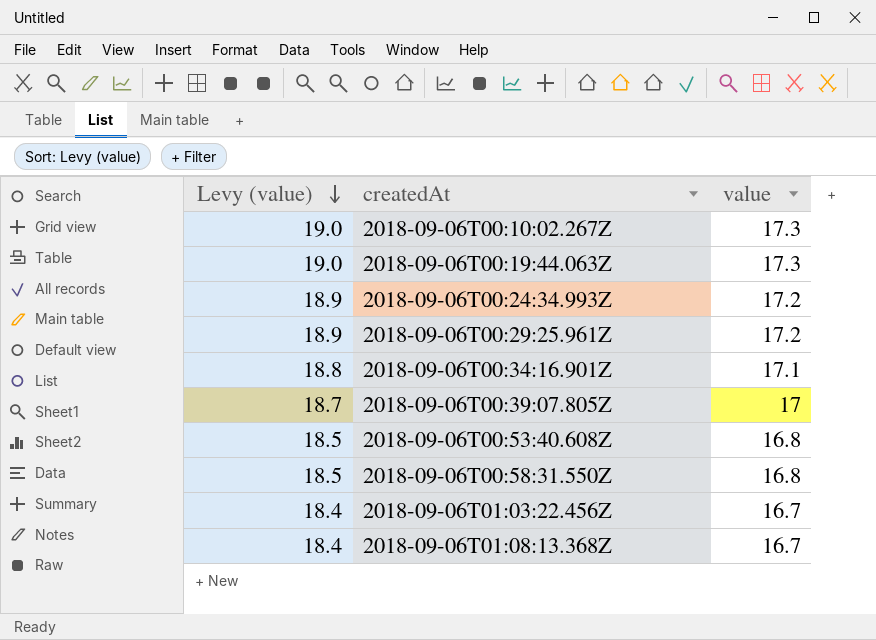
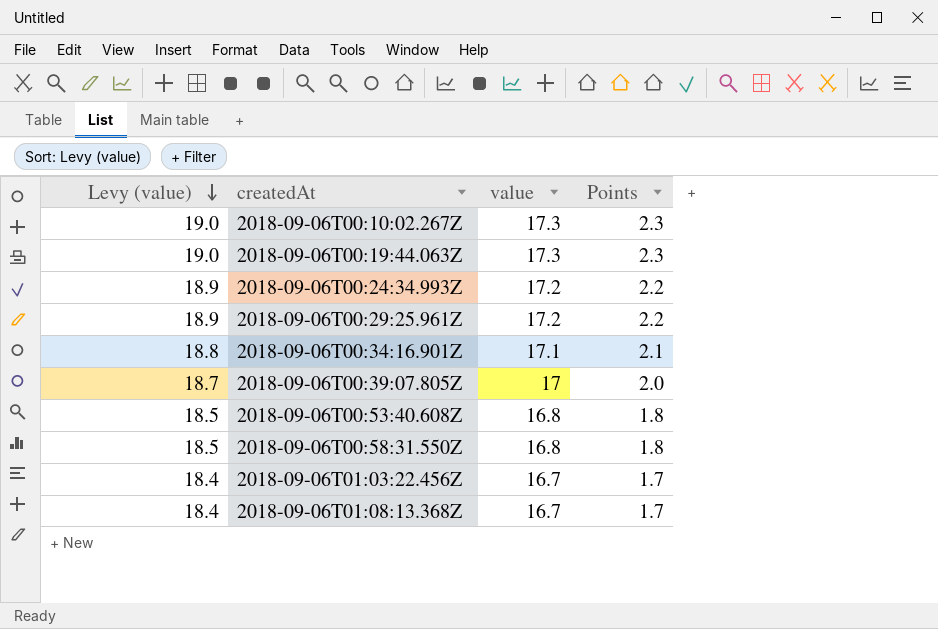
column Points | formula: none -> [value] - 15

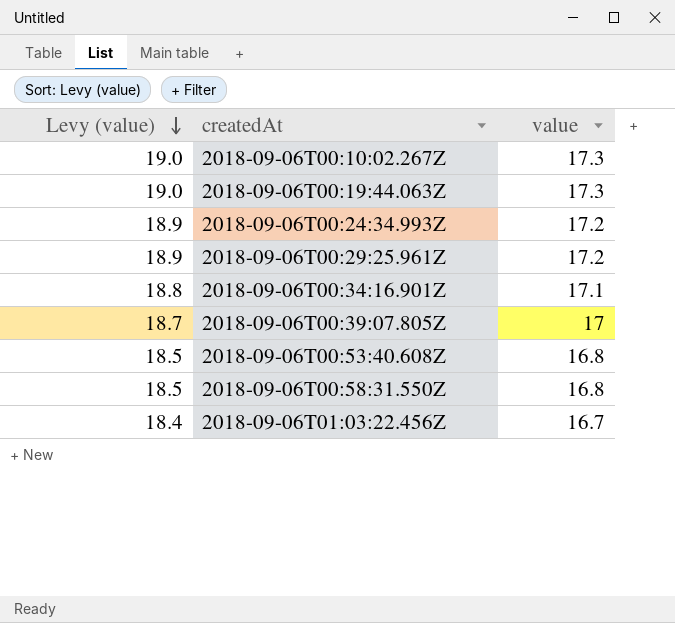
column Points | formula: [value] - 15 -> none
row 2018-09-06T01:08:13.368Z: 18.4 | 16.7 | 1.7 -> none

